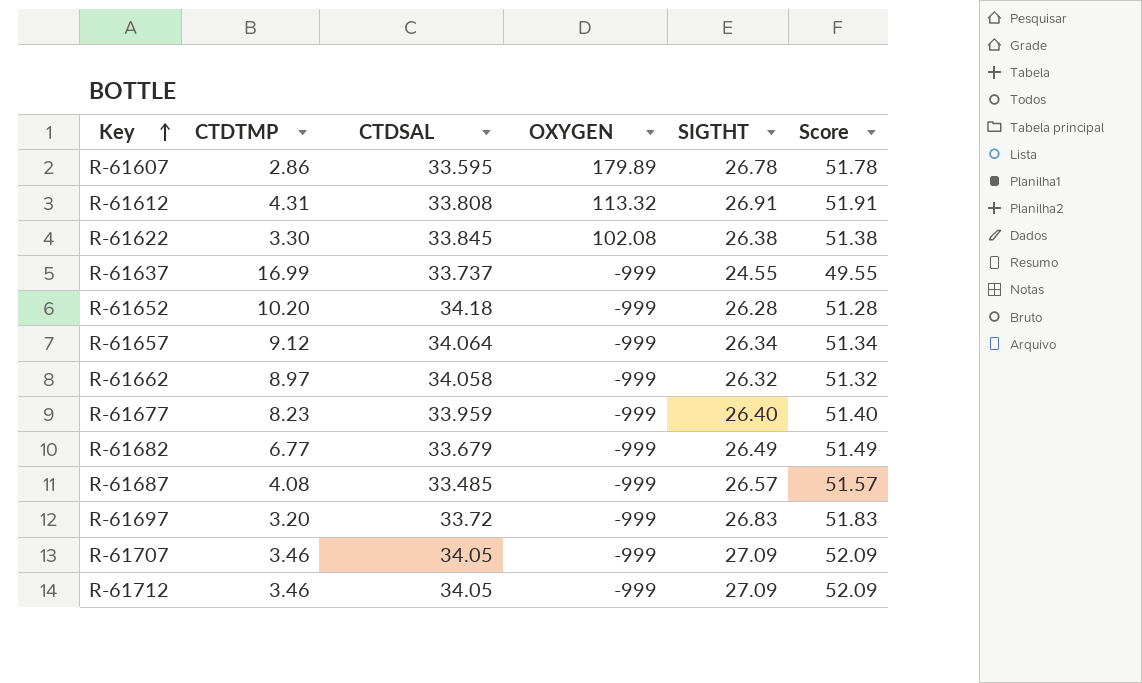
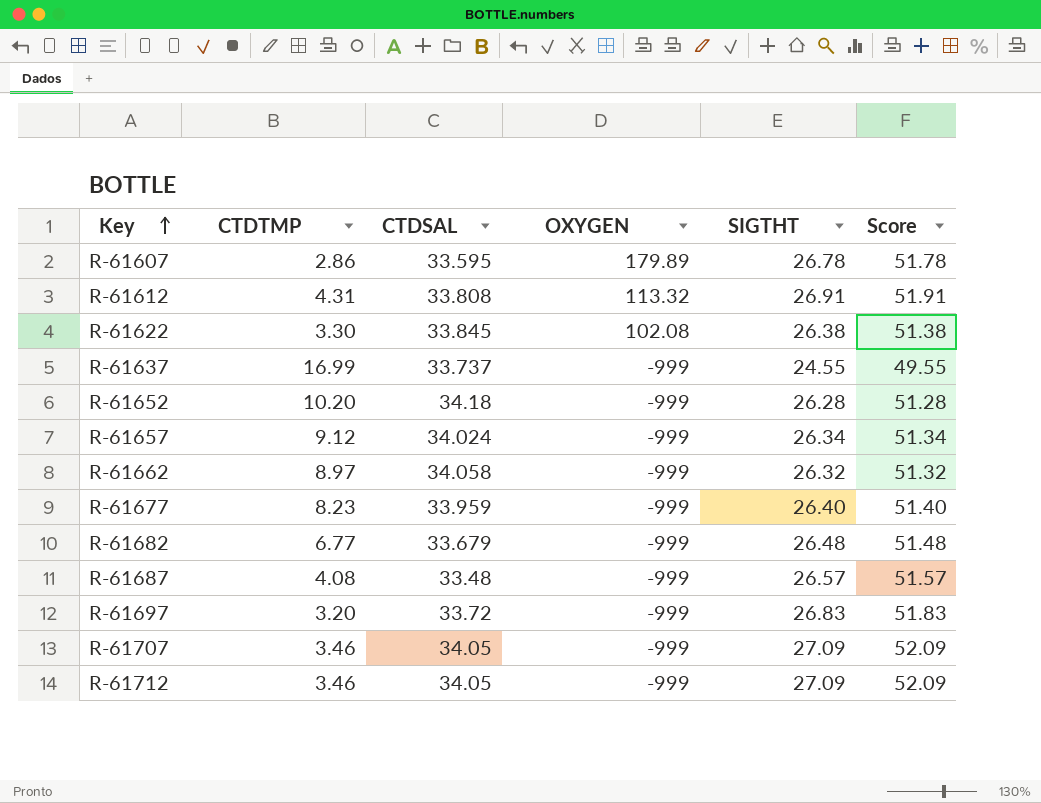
R-61657 | CTDSAL: 34.064 -> 34.024
R-61682 | SIGTHT: 26.49 -> 26.48
R-61682 | Score: 51.49 -> 51.48
R-61687 | CTDSAL: 33.485 -> 33.48

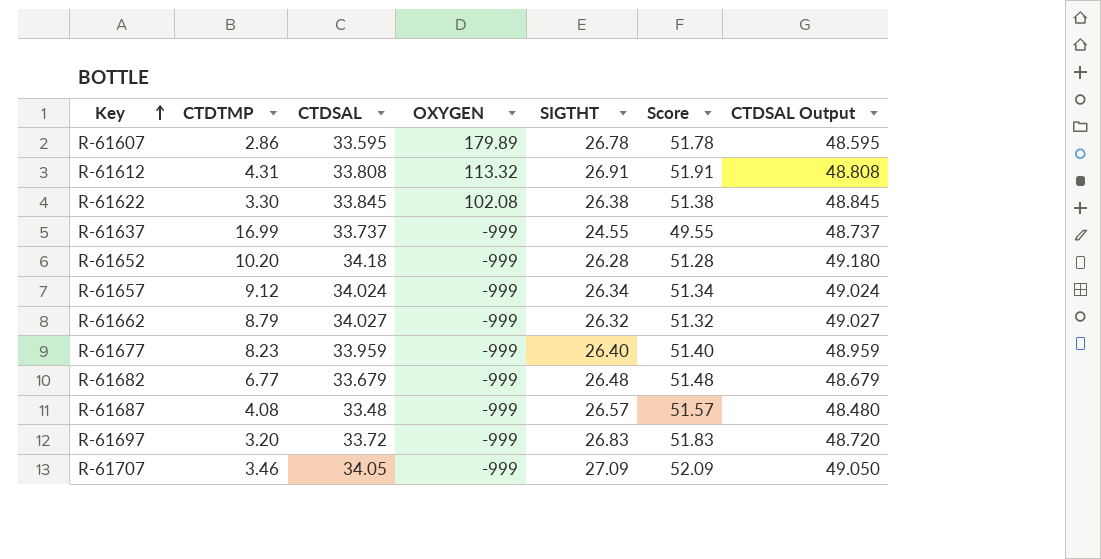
column CTDSAL Output | formula: none -> [CTDSAL] + 15
row R-61712: 3.46 | 34.05 | -999 | 27.09 | 52.09 -> none
R-61662 | CTDTMP: 8.97 -> 8.79
R-61662 | CTDSAL: 34.058 -> 34.027

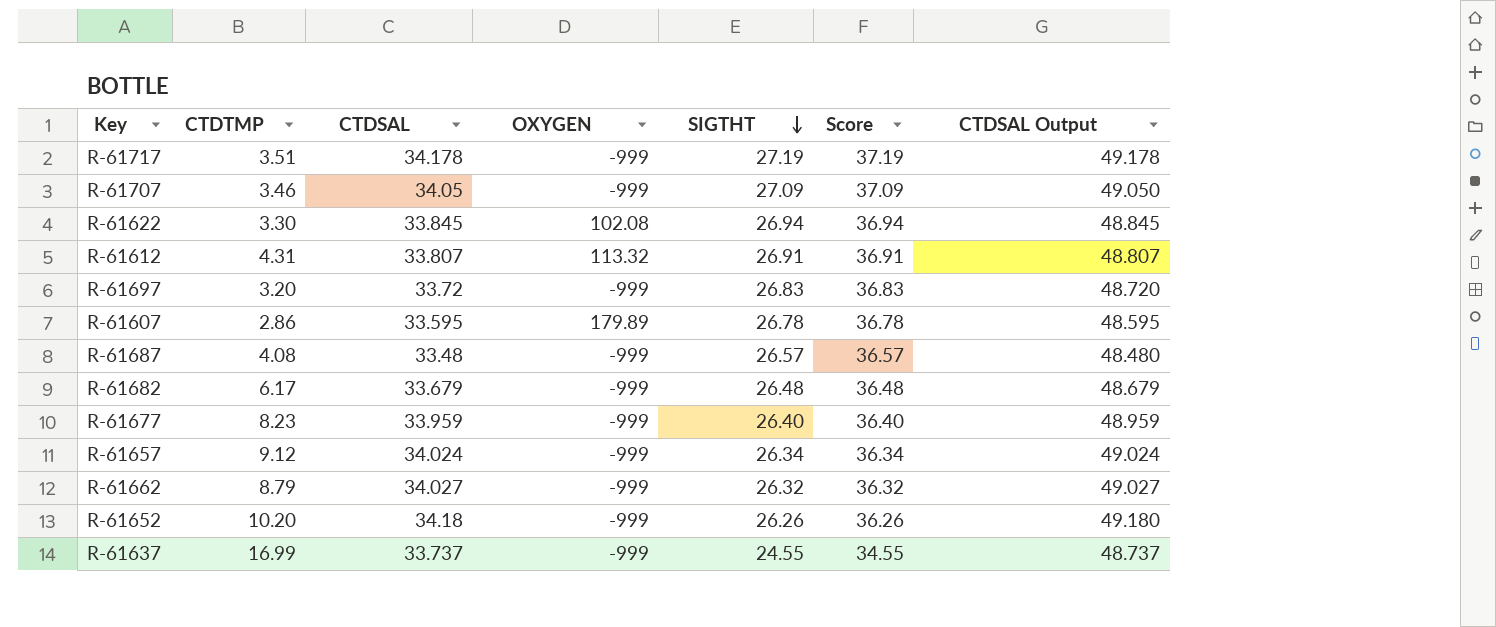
row order: Key ascending -> SIGTHT descending
column Score | formula: [SIGTHT] + 25 -> [SIGTHT] + 10
row R-61717: none -> 3.51 | 34.178 | -999 | 27.19 | 37.19 | 49.178
R-61622 | SIGTHT: 26.38 -> 26.94
R-61612 | CTDSAL: 33.808 -> 33.807
R-61612 | CTDSAL Output: 48.808 -> 48.807
R-61682 | CTDTMP: 6.77 -> 6.17
R-61652 | SIGTHT: 26.28 -> 26.26

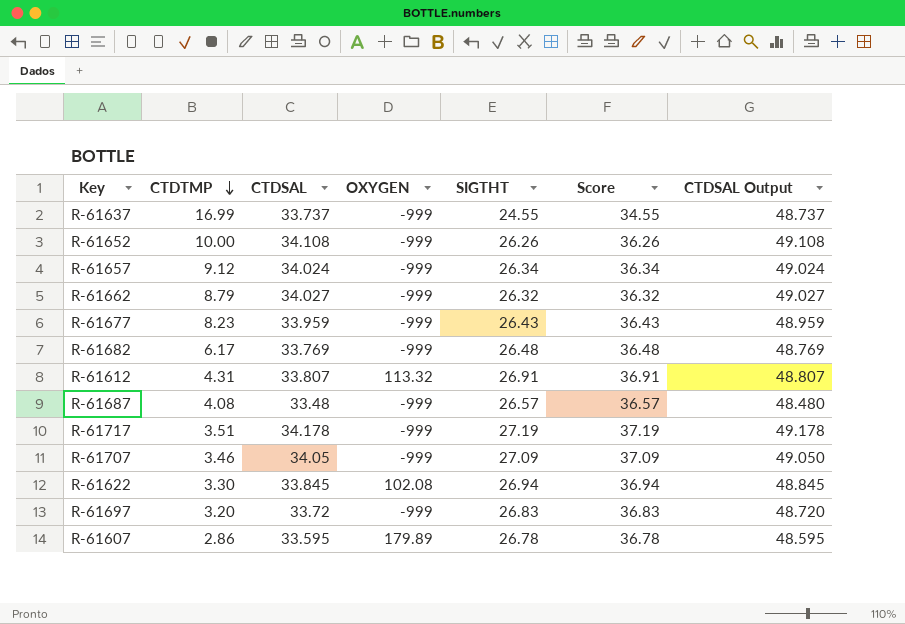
row order: SIGTHT descending -> CTDTMP descending
R-61652 | CTDTMP: 10.20 -> 10.00
R-61652 | CTDSAL: 34.18 -> 34.108
R-61652 | CTDSAL Output: 49.180 -> 49.108
R-61677 | SIGTHT: 26.40 -> 26.43
R-61677 | Score: 36.40 -> 36.43
R-61682 | CTDSAL: 33.679 -> 33.769
R-61682 | CTDSAL Output: 48.679 -> 48.769

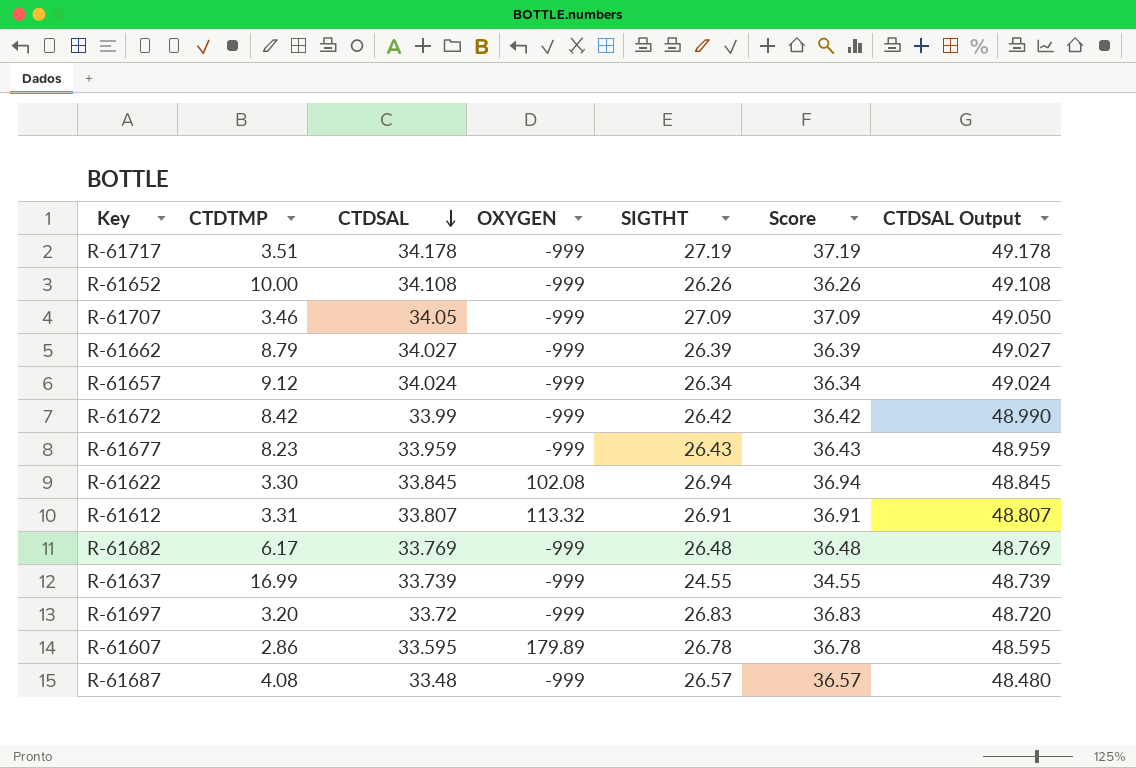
row order: CTDTMP descending -> CTDSAL descending
R-61662 | SIGTHT: 26.32 -> 26.39
R-61662 | Score: 36.32 -> 36.39
row R-61672: none -> 8.42 | 33.99 | -999 | 26.42 | 36.42 | 48.990
R-61612 | CTDTMP: 4.31 -> 3.31
R-61637 | CTDSAL: 33.737 -> 33.739
R-61637 | CTDSAL Output: 48.737 -> 48.739

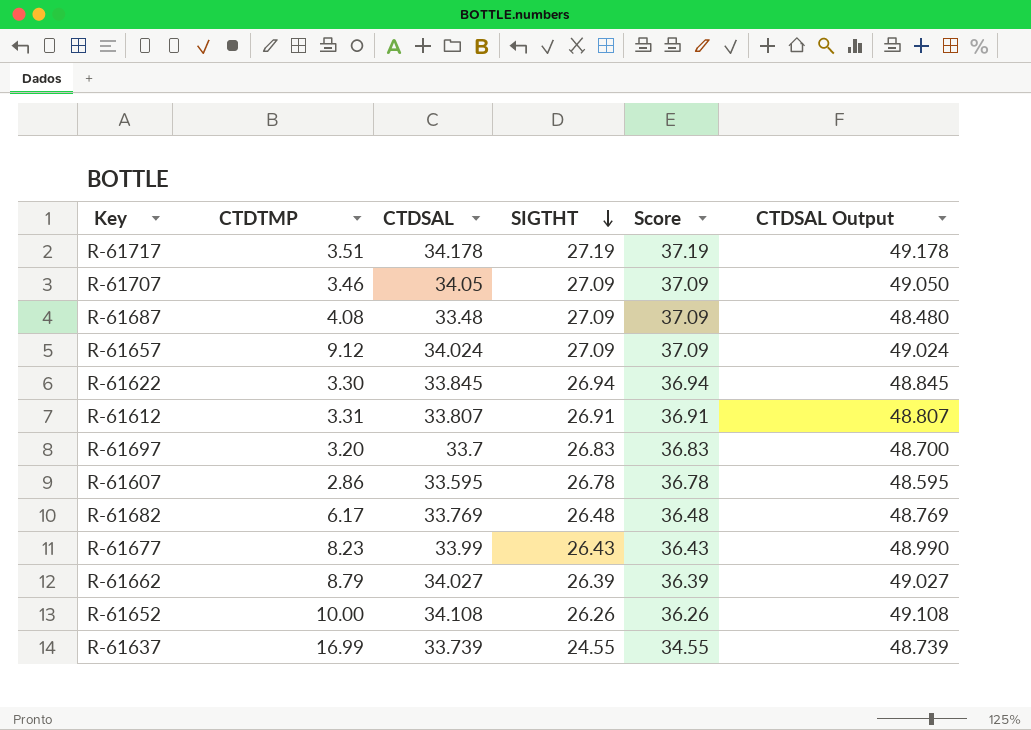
row order: CTDSAL descending -> SIGTHT descending
column OXYGEN | position: 4 -> none
row R-61672: 8.42 | 33.99 | -999 | 26.42 | 36.42 | 48.990 -> none
R-61687 | SIGTHT: 26.57 -> 27.09
R-61687 | Score: 36.57 -> 37.09
R-61657 | SIGTHT: 26.34 -> 27.09
R-61657 | Score: 36.34 -> 37.09
R-61697 | CTDSAL: 33.72 -> 33.7
R-61697 | CTDSAL Output: 48.720 -> 48.700
R-61677 | CTDSAL: 33.959 -> 33.99
R-61677 | CTDSAL Output: 48.959 -> 48.990

